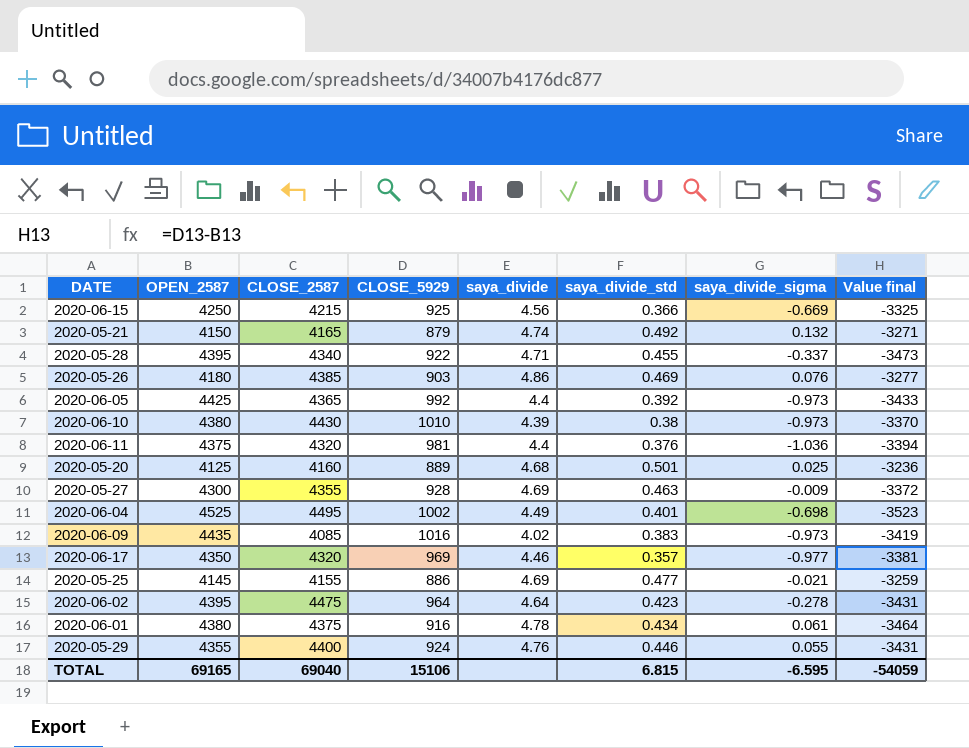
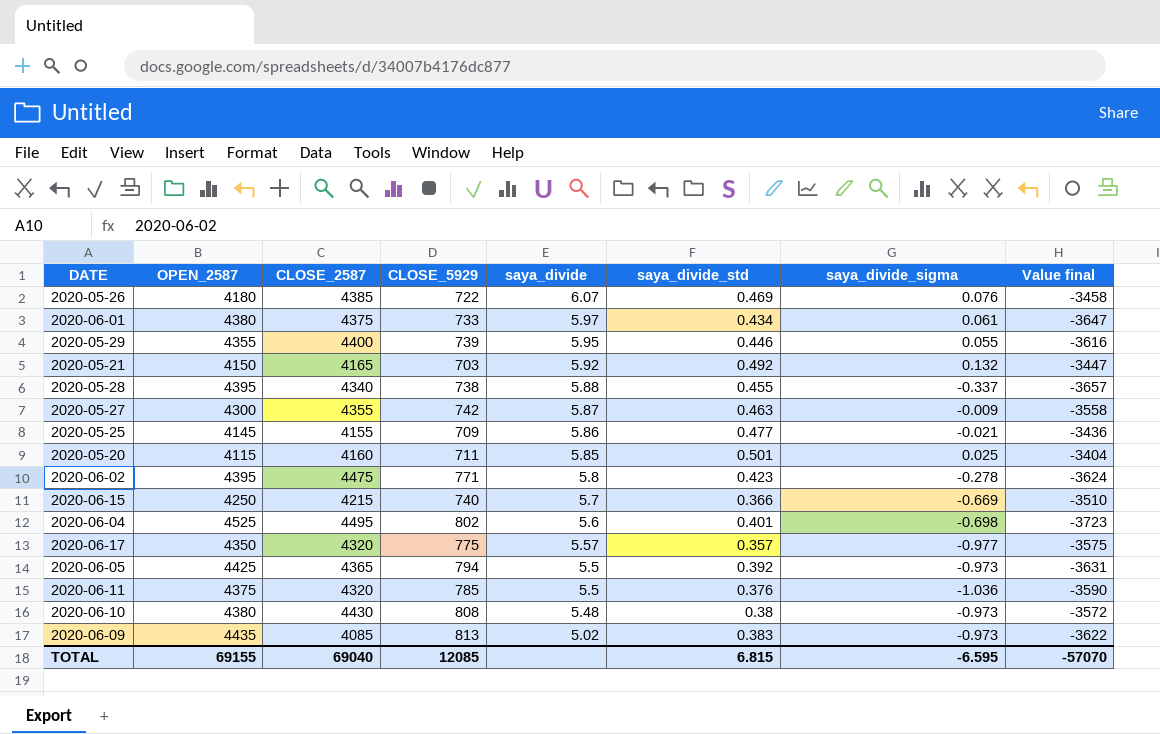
row order: none -> saya_divide descending
2020-05-26 | CLOSE_5929: 903 -> 722
2020-05-26 | saya_divide: 4.86 -> 6.07
2020-05-26 | Value final: -3277 -> -3458
2020-06-01 | CLOSE_5929: 916 -> 733
2020-06-01 | saya_divide: 4.78 -> 5.97
2020-06-01 | Value final: -3464 -> -3647
2020-05-29 | CLOSE_5929: 924 -> 739
2020-05-29 | saya_divide: 4.76 -> 5.95
2020-05-29 | Value final: -3431 -> -3616
2020-05-21 | CLOSE_5929: 879 -> 703
2020-05-21 | saya_divide: 4.74 -> 5.92
2020-05-21 | Value final: -3271 -> -3447
2020-05-28 | CLOSE_5929: 922 -> 738
2020-05-28 | saya_divide: 4.71 -> 5.88
2020-05-28 | Value final: -3473 -> -3657
2020-05-27 | CLOSE_5929: 928 -> 742
2020-05-27 | saya_divide: 4.69 -> 5.87
2020-05-27 | Value final: -3372 -> -3558
2020-05-25 | CLOSE_5929: 886 -> 709
2020-05-25 | saya_divide: 4.69 -> 5.86
2020-05-25 | Value final: -3259 -> -3436
2020-05-20 | OPEN_2587: 4125 -> 4115
2020-05-20 | CLOSE_5929: 889 -> 711
2020-05-20 | saya_divide: 4.68 -> 5.85
2020-05-20 | Value final: -3236 -> -3404
2020-06-02 | CLOSE_5929: 964 -> 771
2020-06-02 | saya_divide: 4.64 -> 5.8
2020-06-02 | Value final: -3431 -> -3624
2020-06-15 | CLOSE_5929: 925 -> 740
2020-06-15 | saya_divide: 4.56 -> 5.7
2020-06-15 | Value final: -3325 -> -3510
2020-06-04 | CLOSE_5929: 1002 -> 802
2020-06-04 | saya_divide: 4.49 -> 5.6
2020-06-04 | Value final: -3523 -> -3723
2020-06-17 | CLOSE_5929: 969 -> 775
2020-06-17 | saya_divide: 4.46 -> 5.57
2020-06-17 | Value final: -3381 -> -3575
2020-06-05 | CLOSE_5929: 992 -> 794
2020-06-05 | saya_divide: 4.4 -> 5.5
2020-06-05 | Value final: -3433 -> -3631
2020-06-11 | CLOSE_5929: 981 -> 785
2020-06-11 | saya_divide: 4.4 -> 5.5
2020-06-11 | Value final: -3394 -> -3590
2020-06-10 | CLOSE_5929: 1010 -> 808
2020-06-10 | saya_divide: 4.39 -> 5.48
2020-06-10 | Value final: -3370 -> -3572
2020-06-09 | CLOSE_5929: 1016 -> 813
2020-06-09 | saya_divide: 4.02 -> 5.02
2020-06-09 | Value final: -3419 -> -3622
TOTAL | OPEN_2587: 69165 -> 69155
TOTAL | CLOSE_5929: 15106 -> 12085
TOTAL | Value final: -54059 -> -57070

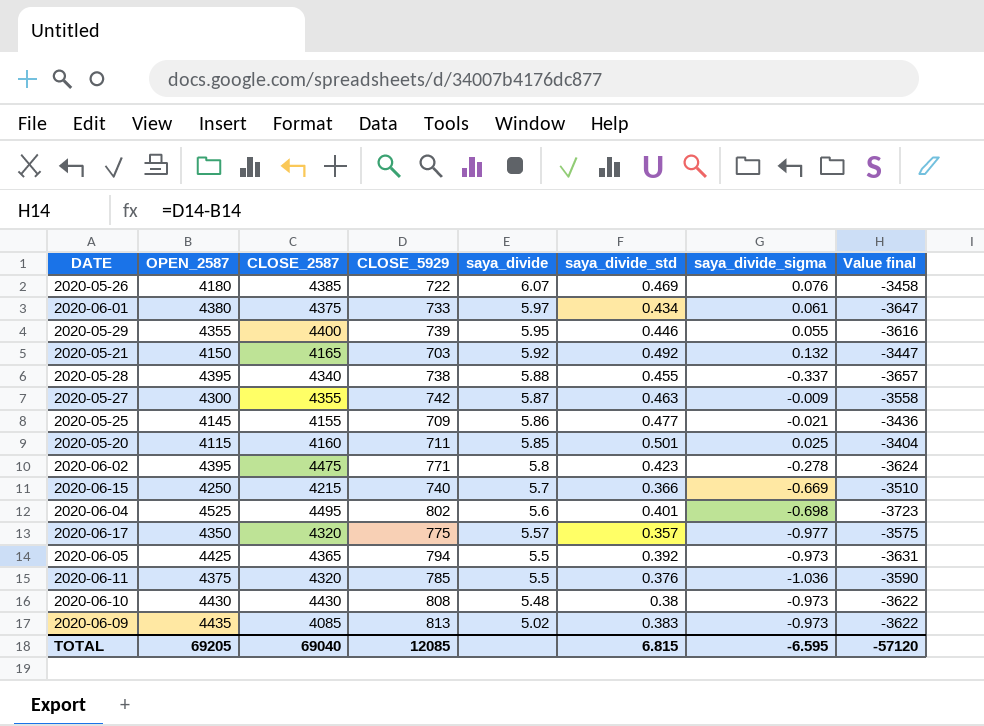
2020-06-10 | OPEN_2587: 4380 -> 4430
2020-06-10 | Value final: -3572 -> -3622
TOTAL | OPEN_2587: 69155 -> 69205
TOTAL | Value final: -57070 -> -57120

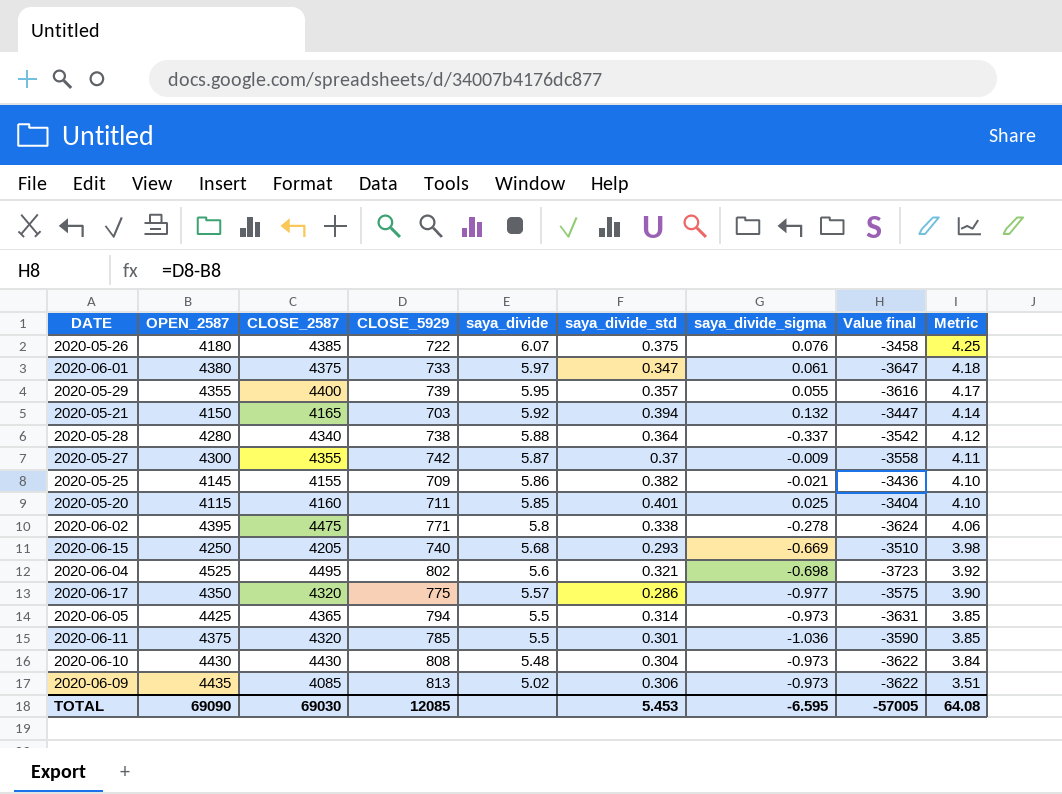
column Metric | formula: none -> [saya_divide] * 0.7
2020-05-26 | saya_divide_std: 0.469 -> 0.375
2020-06-01 | saya_divide_std: 0.434 -> 0.347
2020-05-29 | saya_divide_std: 0.446 -> 0.357
2020-05-21 | saya_divide_std: 0.492 -> 0.394
2020-05-28 | OPEN_2587: 4395 -> 4280
2020-05-28 | saya_divide_std: 0.455 -> 0.364
2020-05-28 | Value final: -3657 -> -3542
2020-05-27 | saya_divide_std: 0.463 -> 0.37
2020-05-25 | saya_divide_std: 0.477 -> 0.382
2020-05-20 | saya_divide_std: 0.501 -> 0.401
2020-06-02 | saya_divide_std: 0.423 -> 0.338
2020-06-15 | CLOSE_2587: 4215 -> 4205
2020-06-15 | saya_divide: 5.7 -> 5.68
2020-06-15 | saya_divide_std: 0.366 -> 0.293
2020-06-04 | saya_divide_std: 0.401 -> 0.321
2020-06-17 | saya_divide_std: 0.357 -> 0.286
2020-06-05 | saya_divide_std: 0.392 -> 0.314
2020-06-11 | saya_divide_std: 0.376 -> 0.301
2020-06-10 | saya_divide_std: 0.38 -> 0.304
2020-06-09 | saya_divide_std: 0.383 -> 0.306
TOTAL | OPEN_2587: 69205 -> 69090
TOTAL | CLOSE_2587: 69040 -> 69030
TOTAL | saya_divide_std: 6.815 -> 5.453
TOTAL | Value final: -57120 -> -57005

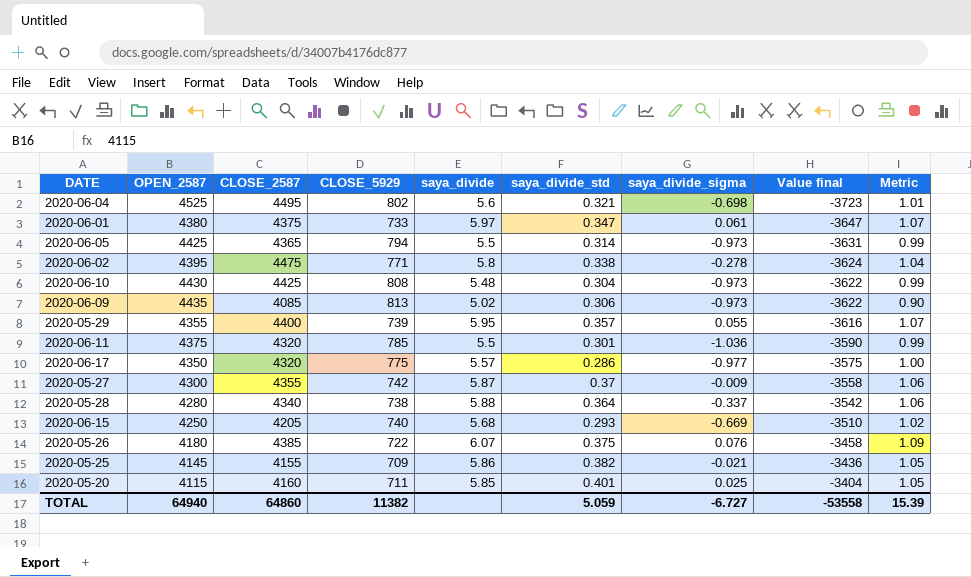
row order: saya_divide descending -> Value final ascending
column Metric | formula: [saya_divide] * 0.7 -> [saya_divide] * 0.18
row 2020-05-21: 4150 | 4165 | 703 | 5.92 | 0.394 | 0.132 | -3447 | 4.14 -> none
2020-06-10 | CLOSE_2587: 4430 -> 4425
TOTAL | OPEN_2587: 69090 -> 64940
TOTAL | CLOSE_2587: 69030 -> 64860
TOTAL | CLOSE_5929: 12085 -> 11382
TOTAL | saya_divide_std: 5.453 -> 5.059
TOTAL | saya_divide_sigma: -6.595 -> -6.727
TOTAL | Value final: -57005 -> -53558
TOTAL | Metric: 64.08 -> 15.39

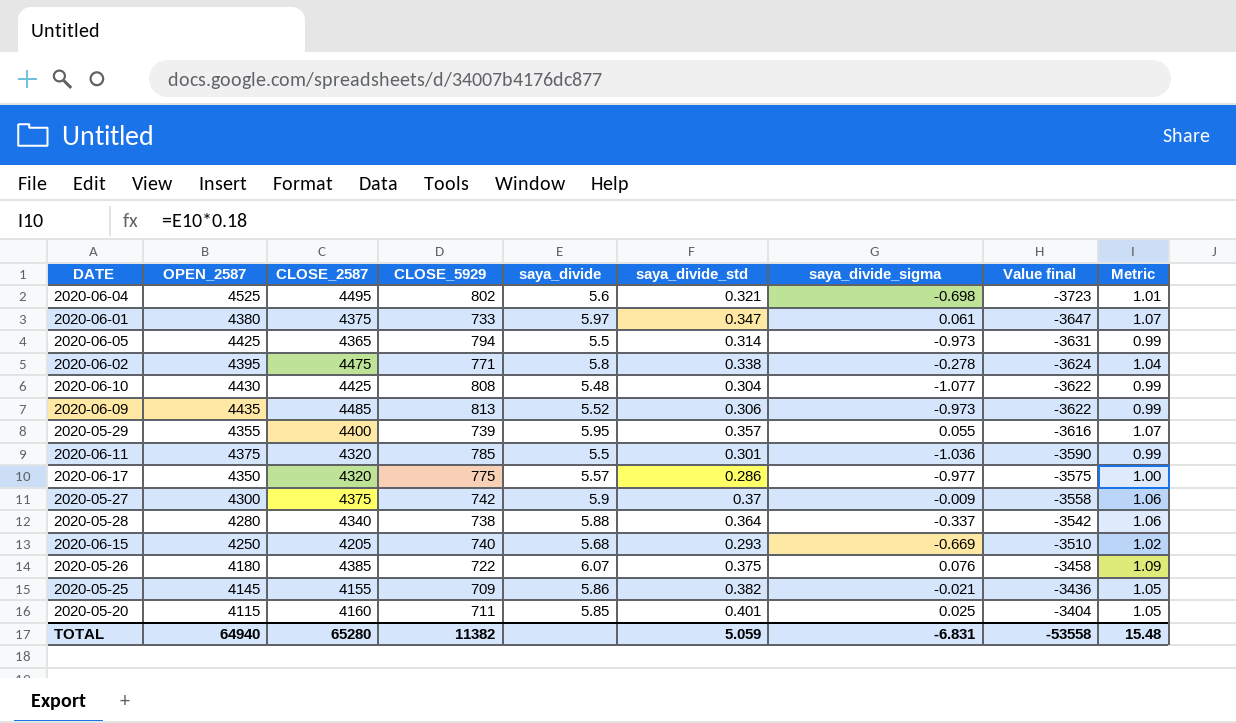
2020-06-10 | saya_divide_sigma: -0.973 -> -1.077
2020-06-09 | CLOSE_2587: 4085 -> 4485
2020-06-09 | saya_divide: 5.02 -> 5.52
2020-06-09 | Metric: 0.90 -> 0.99
2020-05-27 | CLOSE_2587: 4355 -> 4375
2020-05-27 | saya_divide: 5.87 -> 5.9
TOTAL | CLOSE_2587: 64860 -> 65280
TOTAL | saya_divide_sigma: -6.727 -> -6.831
TOTAL | Metric: 15.39 -> 15.48

